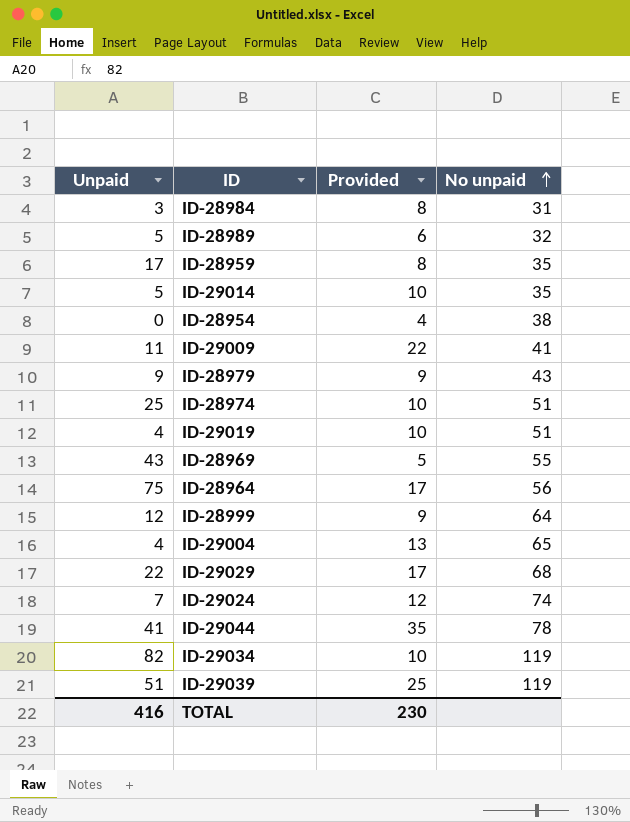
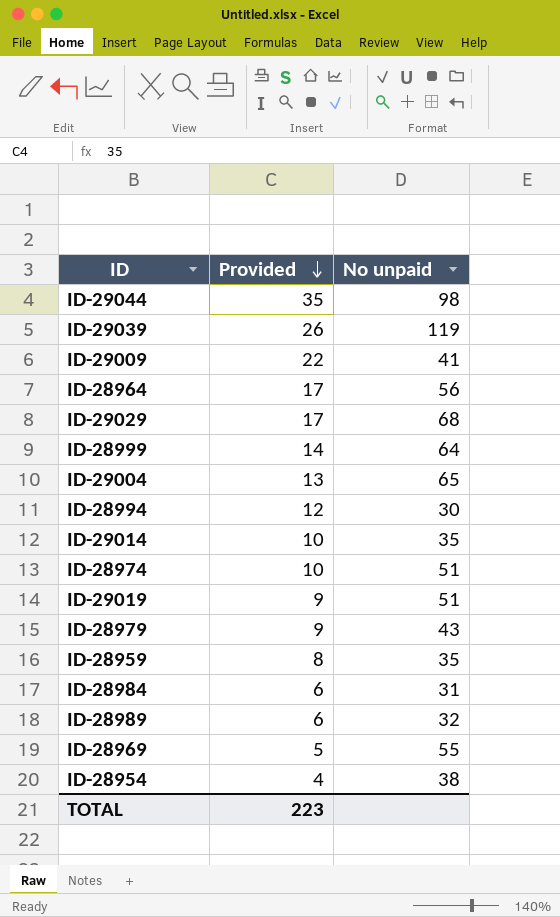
row order: No unpaid ascending -> Provided descending
column Unpaid | position: 1 -> none
row ID-29024: 7 | 12 | 74 -> none
row ID-29034: 82 | 10 | 119 -> none
ID-29044 | No unpaid: 78 -> 98
ID-29039 | Provided: 25 -> 26
ID-28999 | Provided: 9 -> 14
row ID-28994: none -> 12 | 30
ID-29019 | Provided: 10 -> 9
ID-28984 | Provided: 8 -> 6
TOTAL | Provided: 230 -> 223

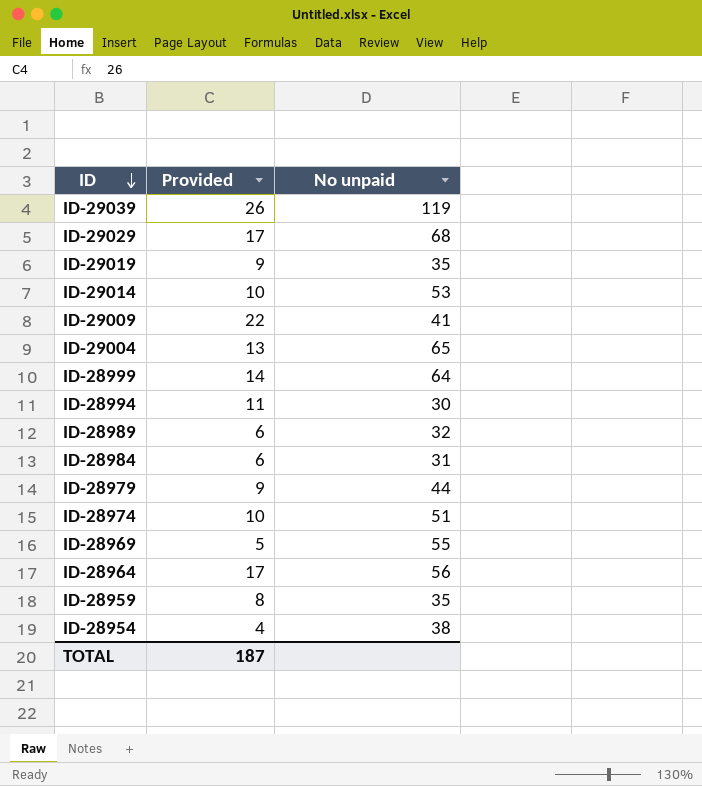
row order: Provided descending -> ID descending
row ID-29044: 35 | 98 -> none
ID-29019 | No unpaid: 51 -> 35
ID-29014 | No unpaid: 35 -> 53
ID-28994 | Provided: 12 -> 11
ID-28979 | No unpaid: 43 -> 44
TOTAL | Provided: 223 -> 187

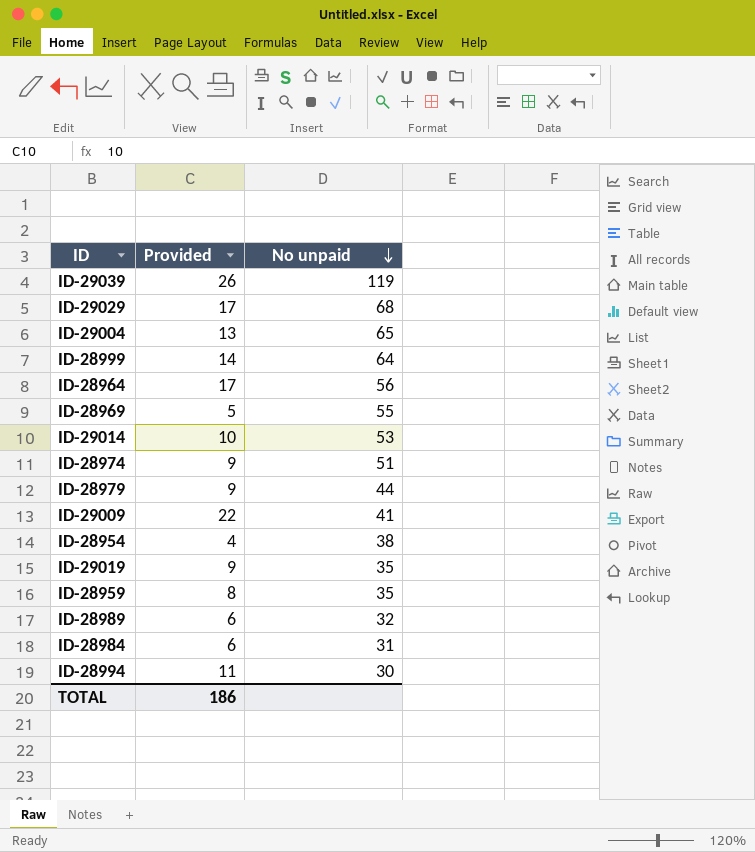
row order: ID descending -> No unpaid descending
ID-28974 | Provided: 10 -> 9
TOTAL | Provided: 187 -> 186

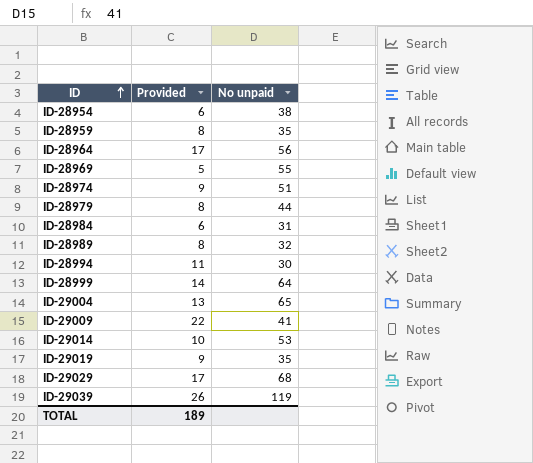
row order: No unpaid descending -> ID ascending
ID-28954 | Provided: 4 -> 6
ID-28979 | Provided: 9 -> 8
ID-28989 | Provided: 6 -> 8
TOTAL | Provided: 186 -> 189

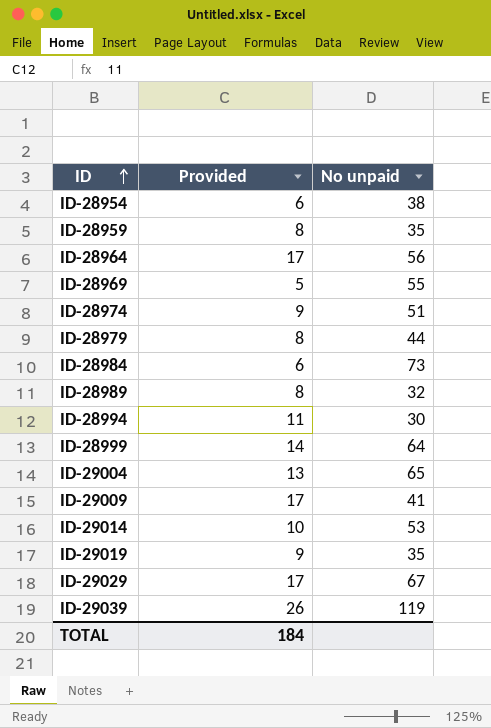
ID-28984 | No unpaid: 31 -> 73
ID-29009 | Provided: 22 -> 17
ID-29029 | No unpaid: 68 -> 67
TOTAL | Provided: 189 -> 184

